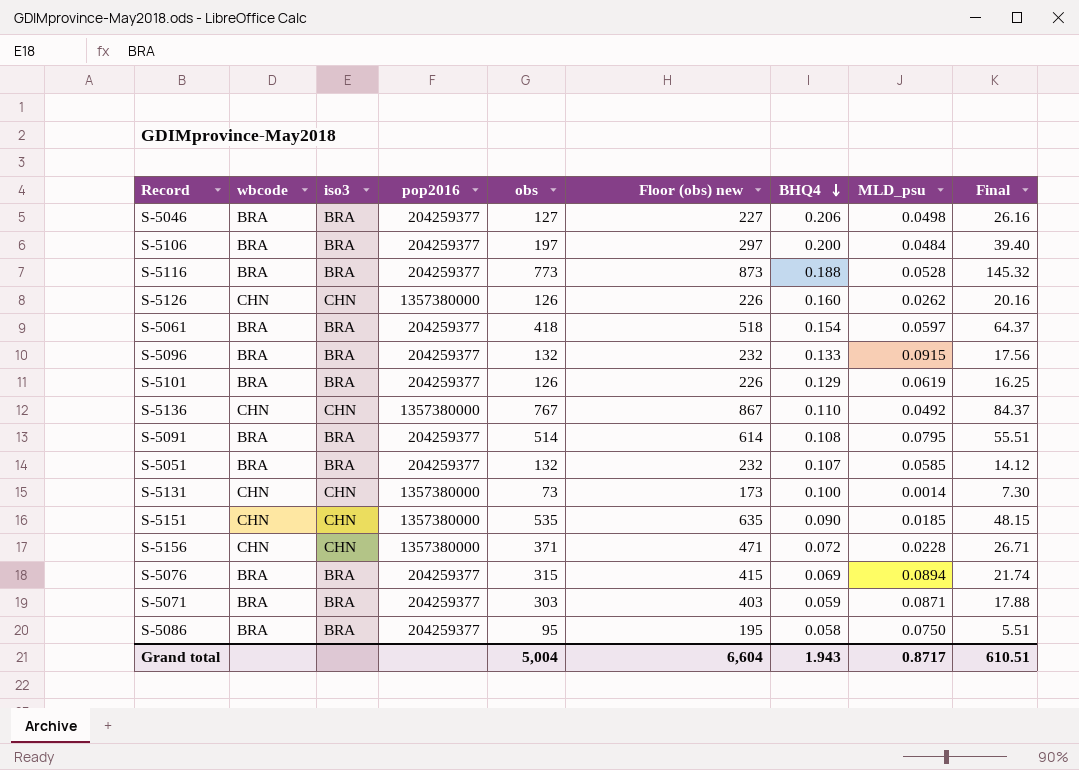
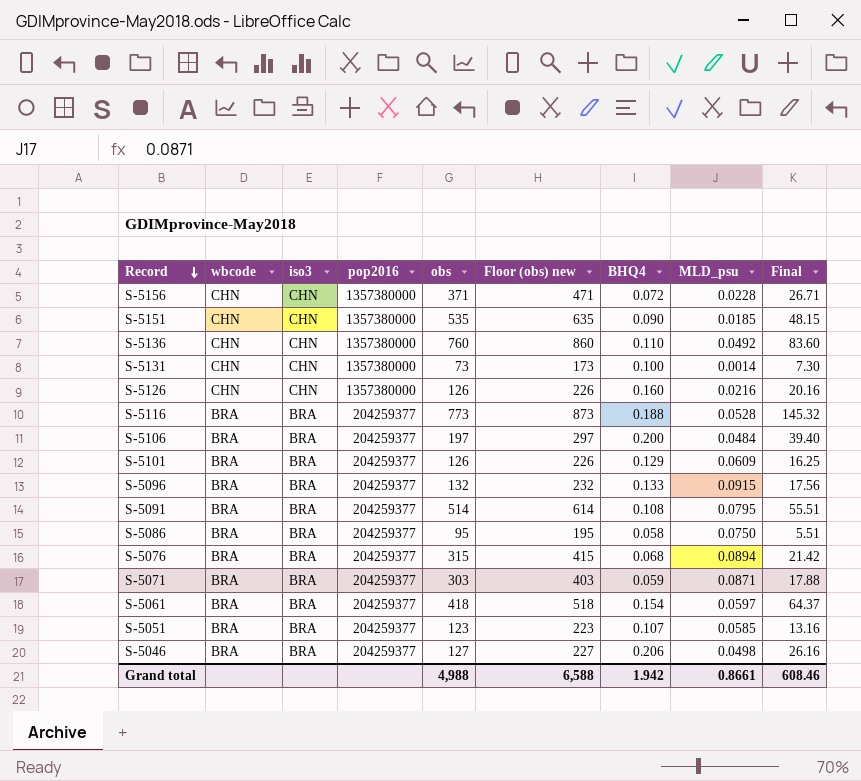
row order: BHQ4 descending -> Record descending
S-5136 | obs: 767 -> 760
S-5136 | Floor (obs) new: 867 -> 860
S-5136 | Final: 84.37 -> 83.60
S-5126 | MLD_psu: 0.0262 -> 0.0216
S-5101 | MLD_psu: 0.0619 -> 0.0609
S-5076 | BHQ4: 0.069 -> 0.068
S-5076 | Final: 21.74 -> 21.42
S-5051 | obs: 132 -> 123
S-5051 | Floor (obs) new: 232 -> 223
S-5051 | Final: 14.12 -> 13.16
Grand total | obs: 5,004 -> 4,988
Grand total | Floor (obs) new: 6,604 -> 6,588
Grand total | BHQ4: 1.943 -> 1.942
Grand total | MLD_psu: 0.8717 -> 0.8661
Grand total | Final: 610.51 -> 608.46

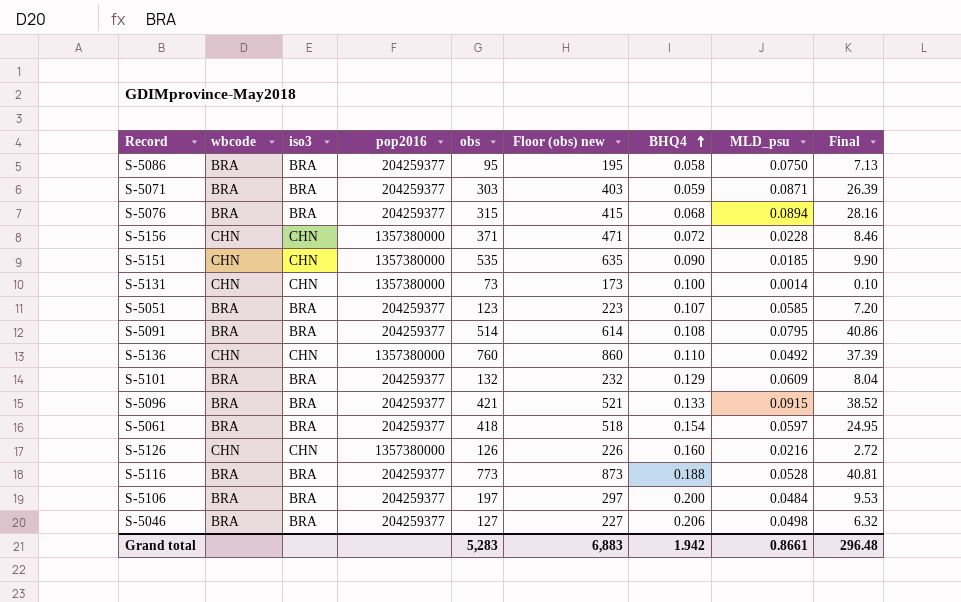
row order: Record descending -> BHQ4 ascending
column Final | formula: [obs] * [BHQ4] -> [obs] * [MLD_psu]
S-5101 | obs: 126 -> 132
S-5101 | Floor (obs) new: 226 -> 232
S-5096 | obs: 132 -> 421
S-5096 | Floor (obs) new: 232 -> 521
Grand total | obs: 4,988 -> 5,283
Grand total | Floor (obs) new: 6,588 -> 6,883
Grand total | Final: 608.46 -> 296.48

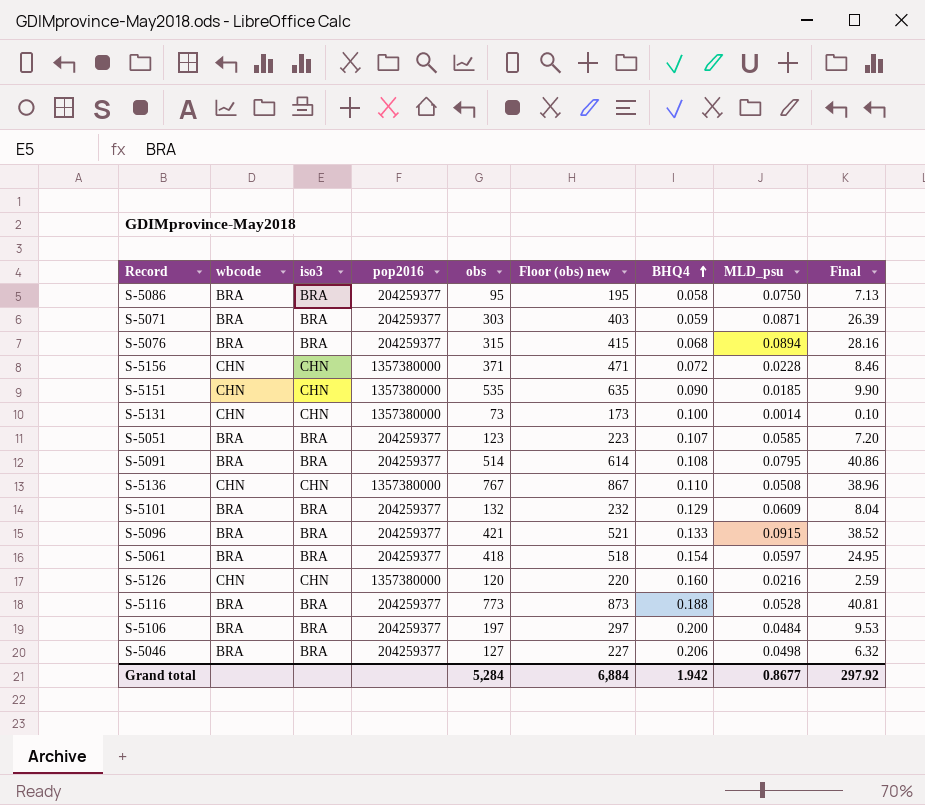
S-5136 | obs: 760 -> 767
S-5136 | Floor (obs) new: 860 -> 867
S-5136 | MLD_psu: 0.0492 -> 0.0508
S-5136 | Final: 37.39 -> 38.96
S-5126 | obs: 126 -> 120
S-5126 | Floor (obs) new: 226 -> 220
S-5126 | Final: 2.72 -> 2.59
Grand total | obs: 5,283 -> 5,284
Grand total | Floor (obs) new: 6,883 -> 6,884
Grand total | MLD_psu: 0.8661 -> 0.8677
Grand total | Final: 296.48 -> 297.92

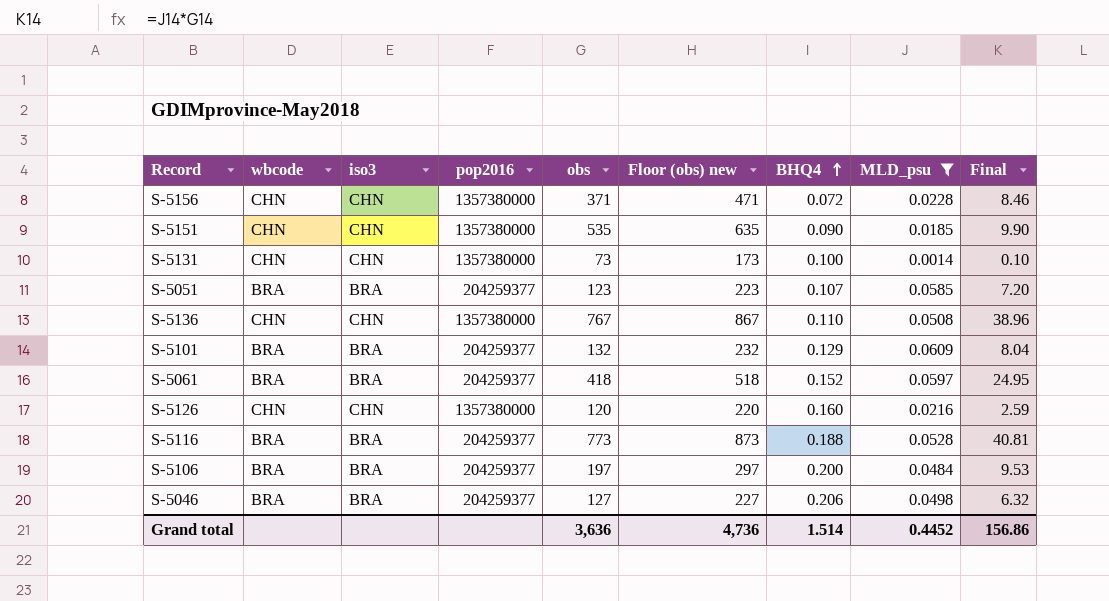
filter: none -> MLD_psu <= 0.0609
S-5061 | BHQ4: 0.154 -> 0.152
Grand total | obs: 5,284 -> 3,636
Grand total | Floor (obs) new: 6,884 -> 4,736
Grand total | BHQ4: 1.942 -> 1.514
Grand total | MLD_psu: 0.8677 -> 0.4452
Grand total | Final: 297.92 -> 156.86

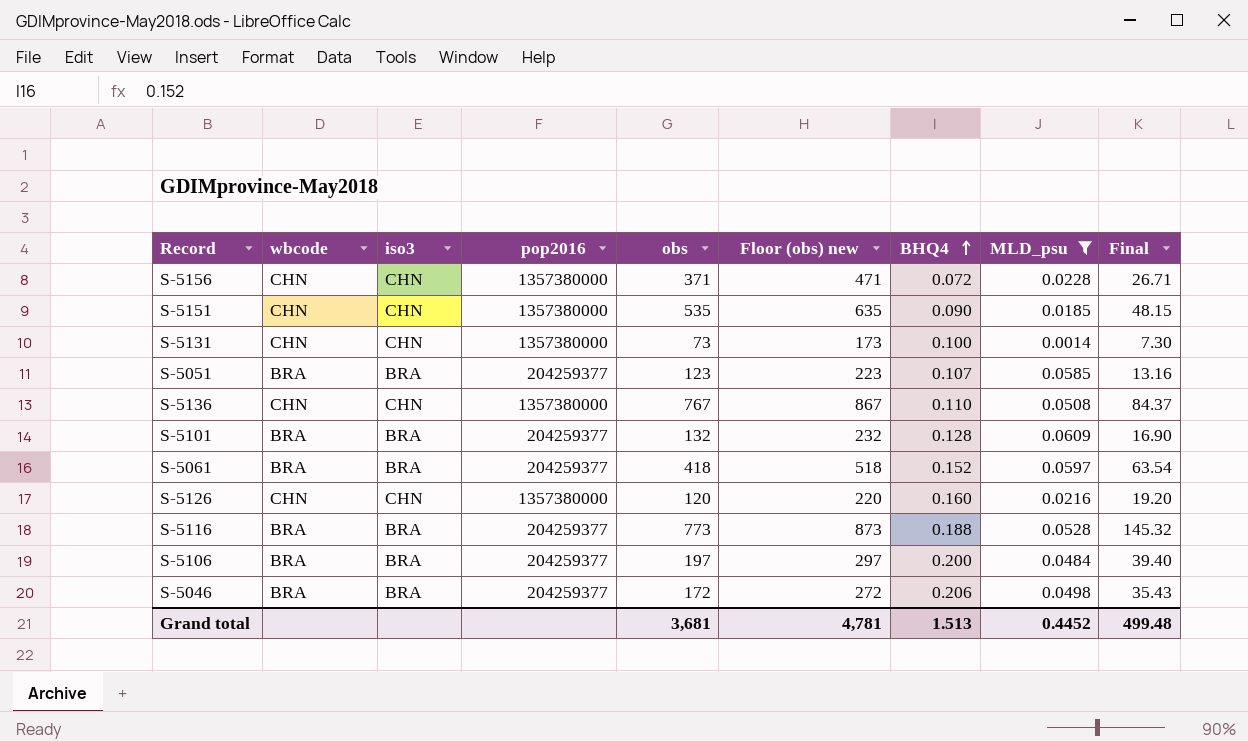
column Final | formula: [obs] * [MLD_psu] -> [obs] * [BHQ4]
S-5101 | BHQ4: 0.129 -> 0.128
S-5046 | obs: 127 -> 172
S-5046 | Floor (obs) new: 227 -> 272
Grand total | obs: 3,636 -> 3,681
Grand total | Floor (obs) new: 4,736 -> 4,781
Grand total | BHQ4: 1.514 -> 1.513
Grand total | Final: 156.86 -> 499.48

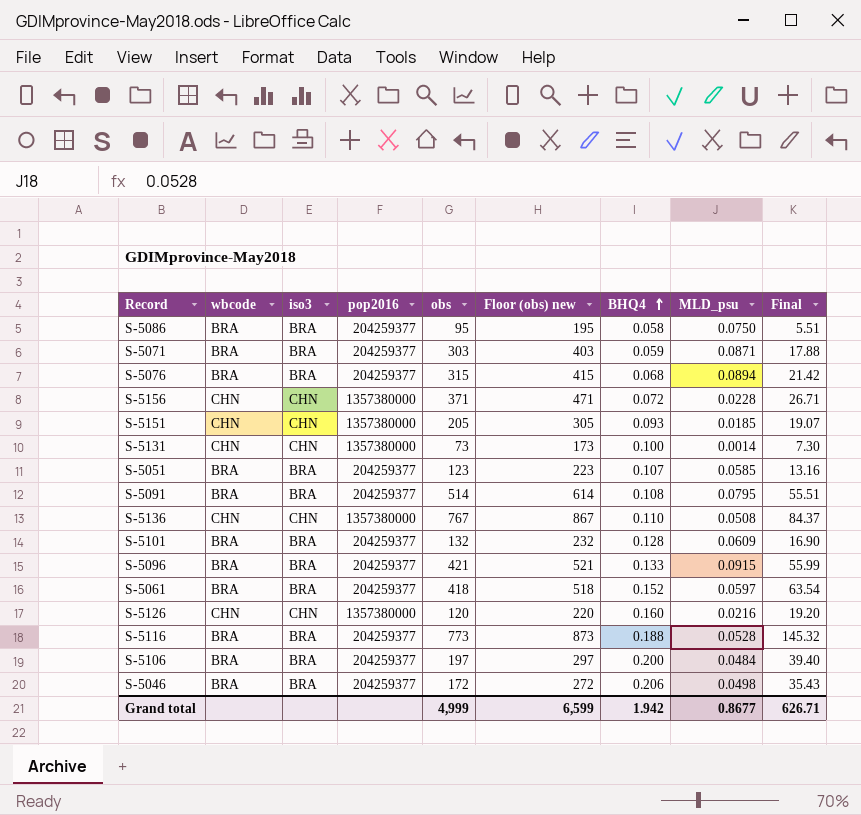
filter: MLD_psu <= 0.0609 -> none
S-5151 | obs: 535 -> 205
S-5151 | Floor (obs) new: 635 -> 305
S-5151 | BHQ4: 0.090 -> 0.093
S-5151 | Final: 48.15 -> 19.07
Grand total | obs: 3,681 -> 4,999
Grand total | Floor (obs) new: 4,781 -> 6,599
Grand total | BHQ4: 1.513 -> 1.942
Grand total | MLD_psu: 0.4452 -> 0.8677
Grand total | Final: 499.48 -> 626.71

